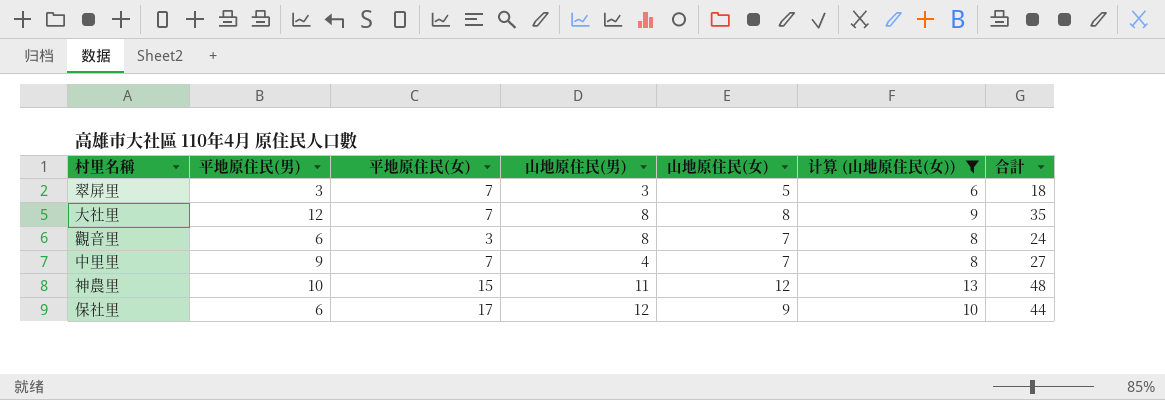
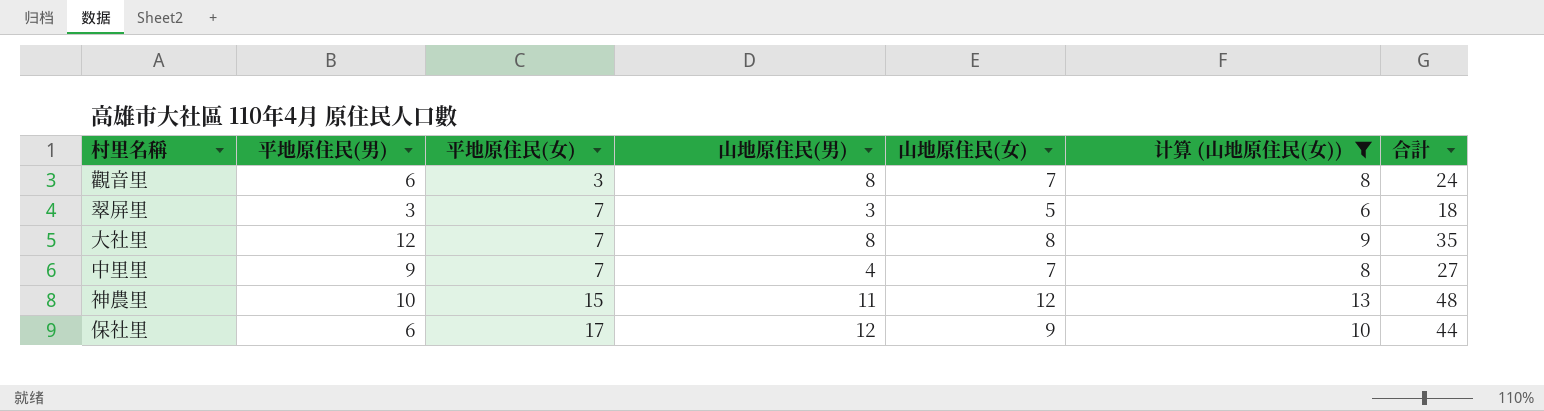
row order: none -> 平地原住民(女) ascending

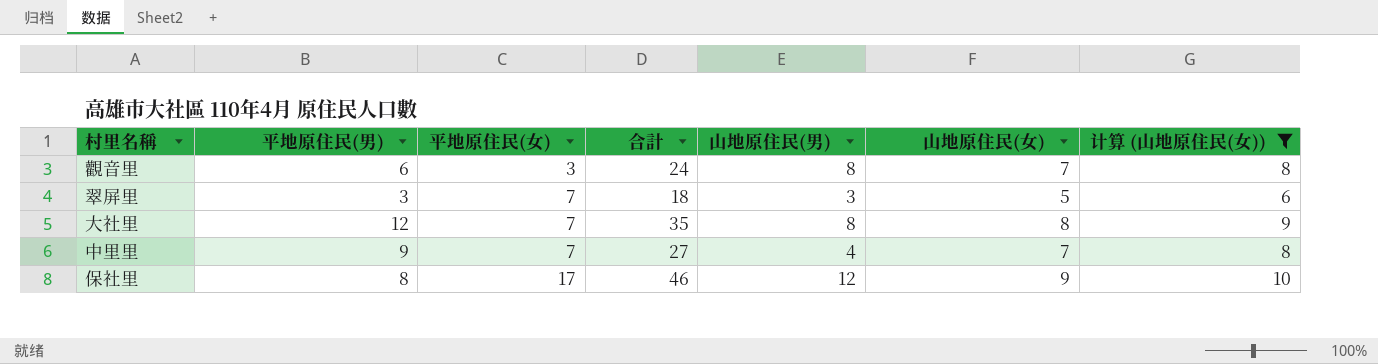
column 合計 | position: 7 -> 4
row 神農里: 10 | 15 | 11 | 12 | 13 | 48 -> none
保社里 | 平地原住民(男): 6 -> 8
保社里 | 合計: 44 -> 46

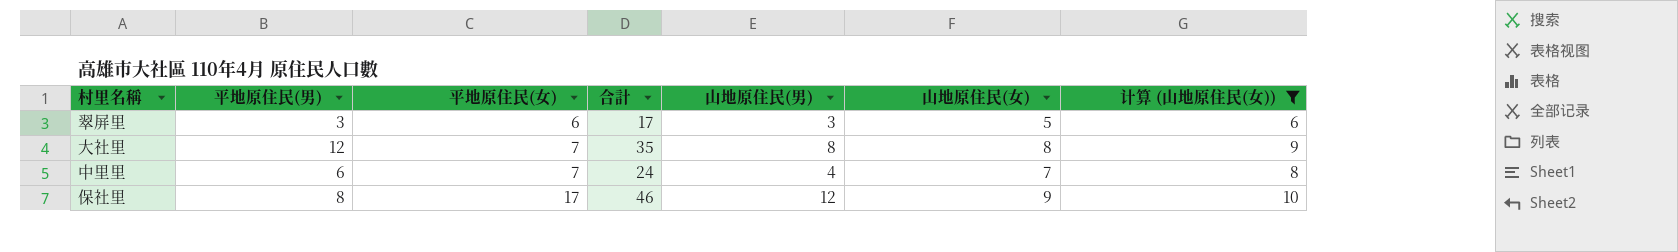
row 觀音里: 6 | 3 | 24 | 8 | 7 | 8 -> none
翠屏里 | 平地原住民(女): 7 -> 6
翠屏里 | 合計: 18 -> 17
中里里 | 平地原住民(男): 9 -> 6
中里里 | 合計: 27 -> 24

